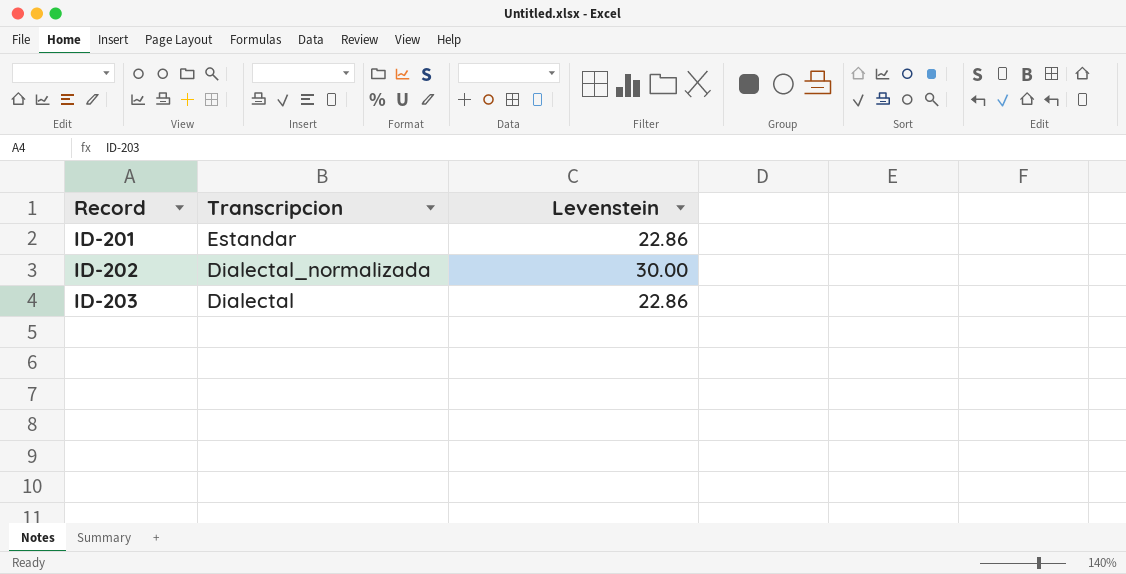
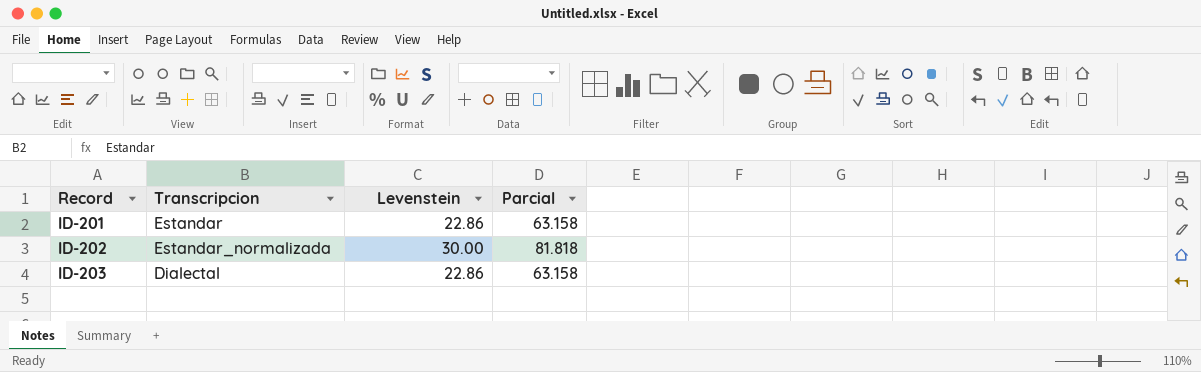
column Parcial | position: none -> 4
ID-202 | Transcripcion: Dialectal_normalizada -> Estandar_normalizada

